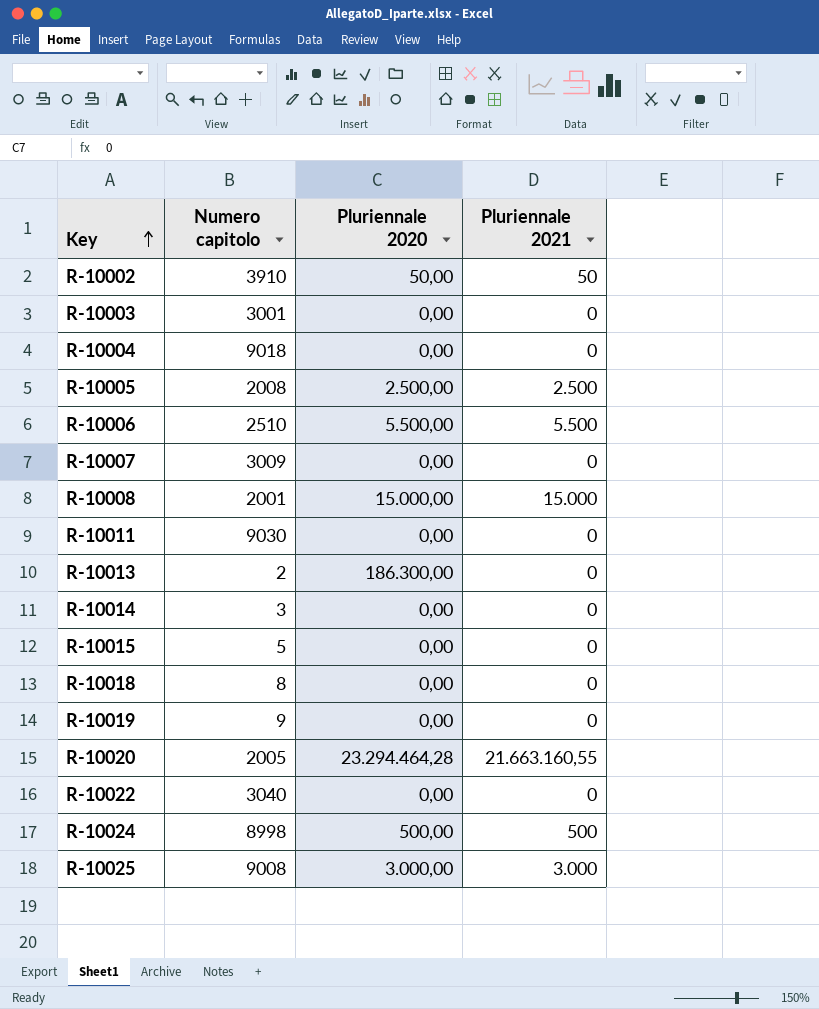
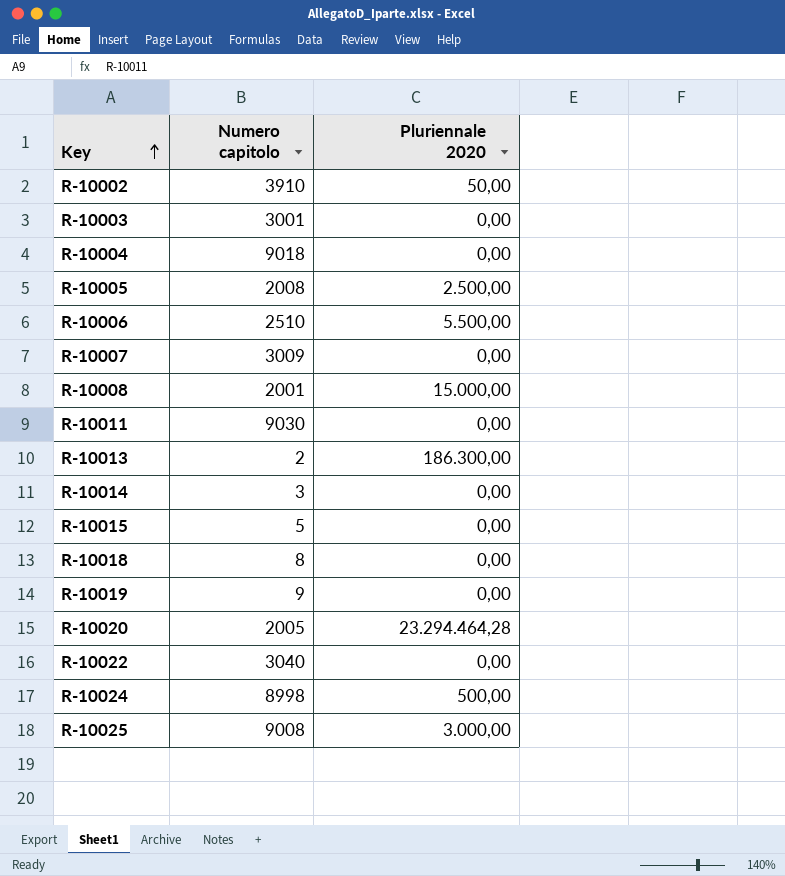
column Pluriennale 2021 | position: 4 -> none

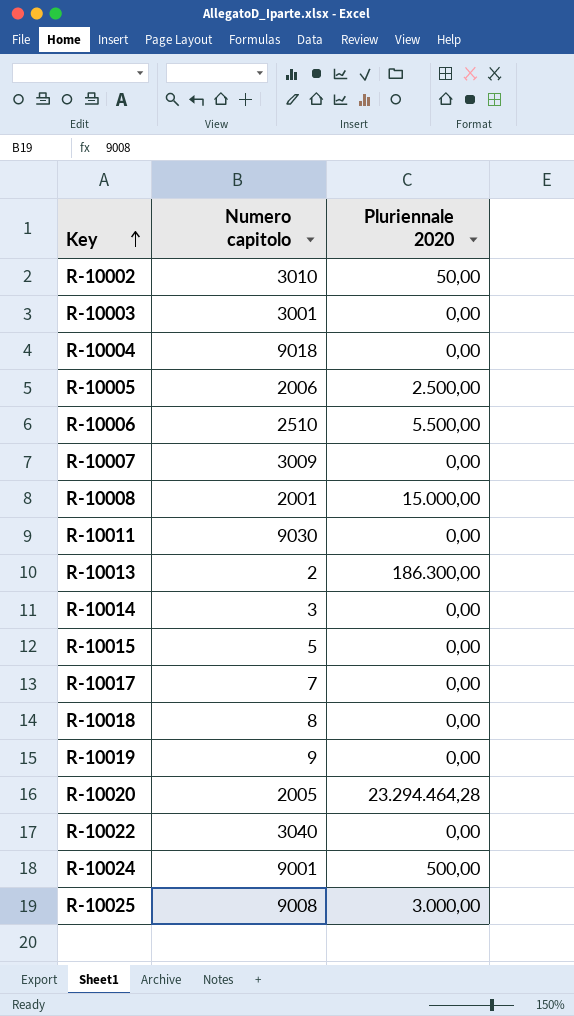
R-10002 | Numero capitolo: 3910 -> 3010
R-10005 | Numero capitolo: 2008 -> 2006
row R-10017: none -> 7 | 0,00
R-10024 | Numero capitolo: 8998 -> 9001

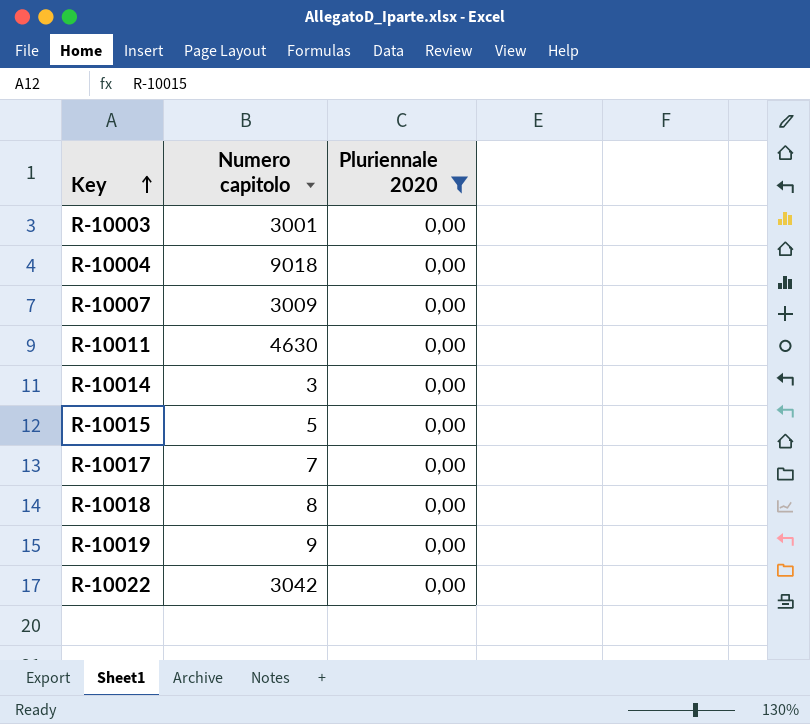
filter: none -> Pluriennale 2020 = 0,00
R-10011 | Numero capitolo: 9030 -> 4630
R-10022 | Numero capitolo: 3040 -> 3042

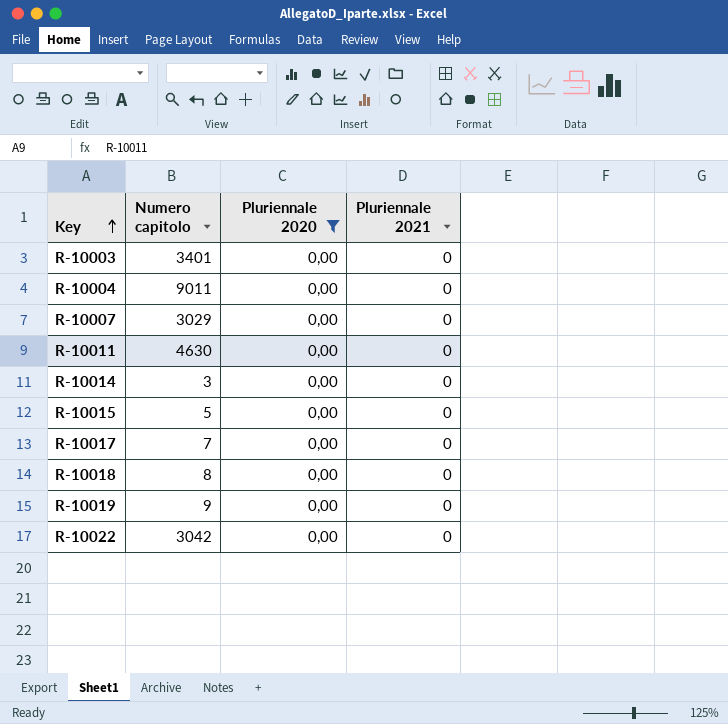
column Pluriennale 2021 | position: none -> 4
R-10003 | Numero capitolo: 3001 -> 3401
R-10004 | Numero capitolo: 9018 -> 9011
R-10007 | Numero capitolo: 3009 -> 3029

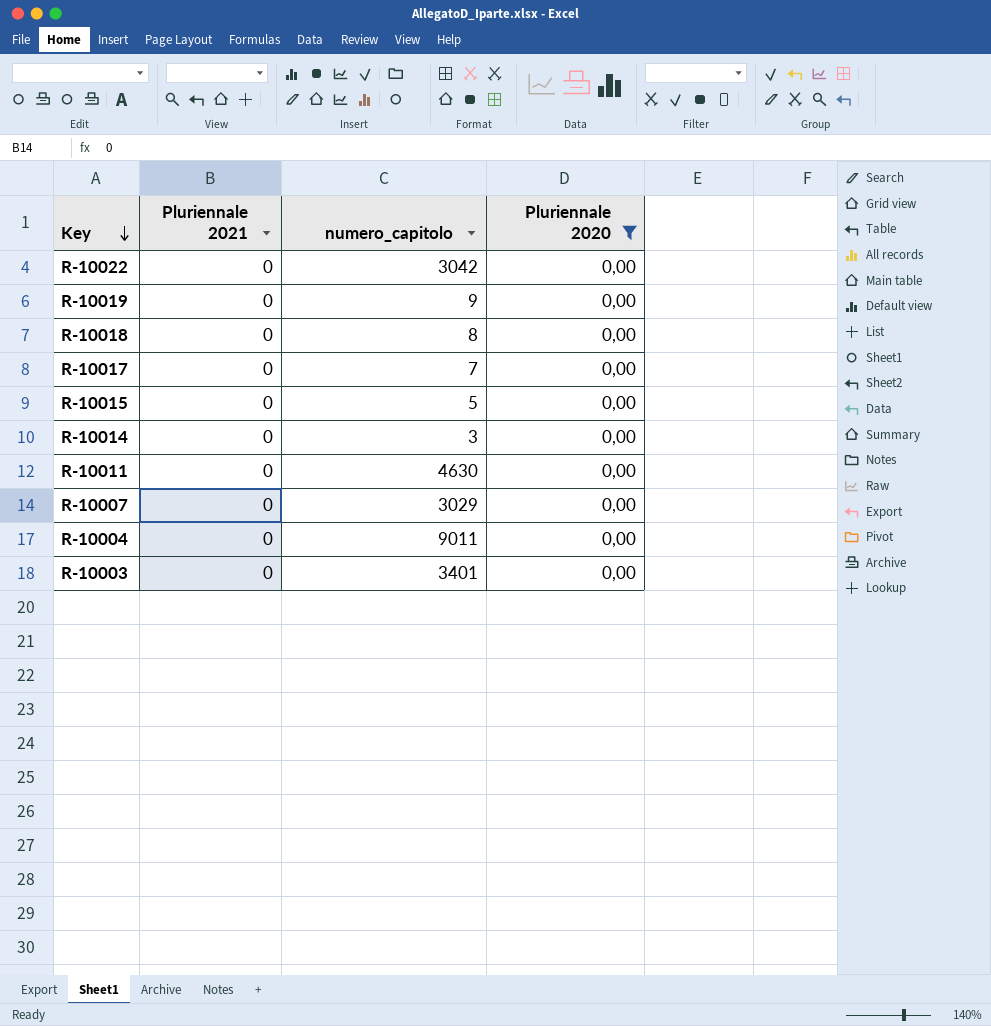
row order: Key ascending -> Key descending
column Pluriennale 2021 | position: 4 -> 2
column name: Numero capitolo -> numero_capitolo

